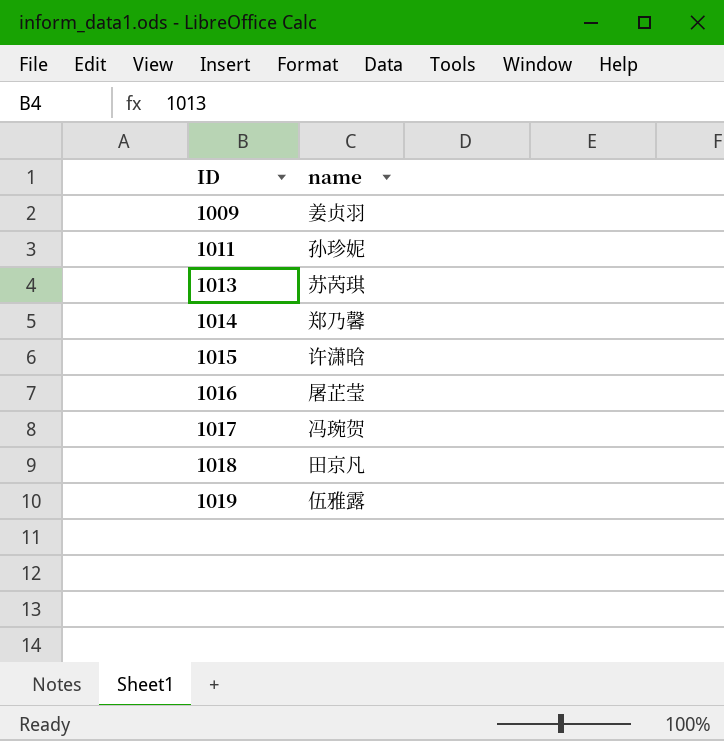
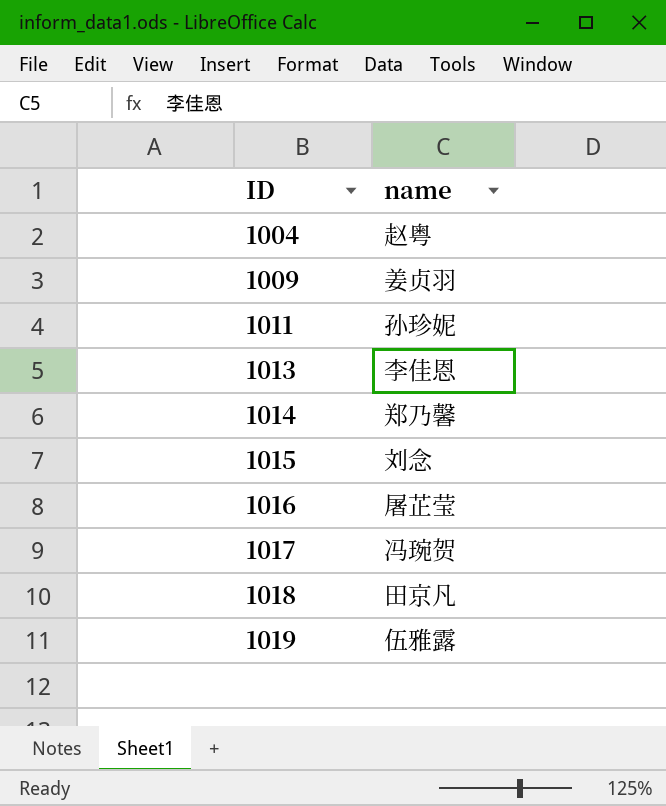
row 1004: none -> 赵粤
1013 | name: 苏芮琪 -> 李佳恩
1015 | name: 许潇晗 -> 刘念

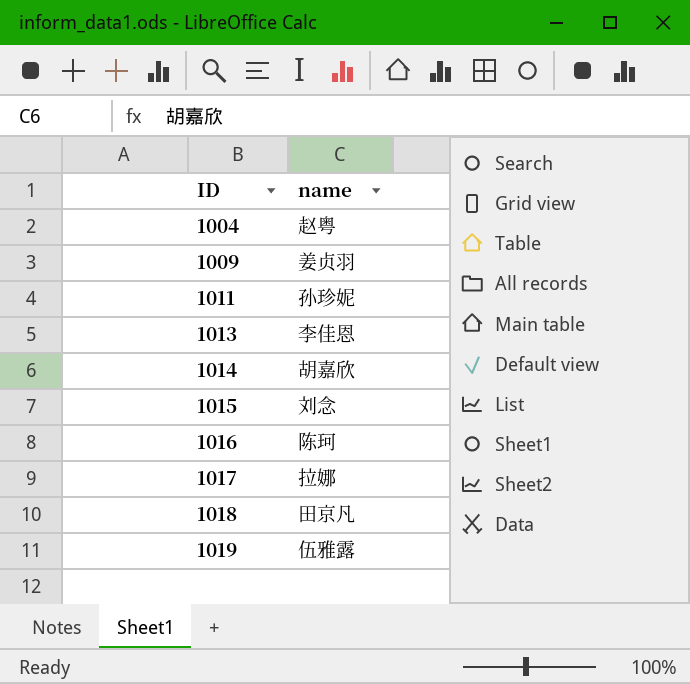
1014 | name: 郑乃馨 -> 胡嘉欣
1016 | name: 屠芷莹 -> 陈珂
1017 | name: 冯琬贺 -> 拉娜

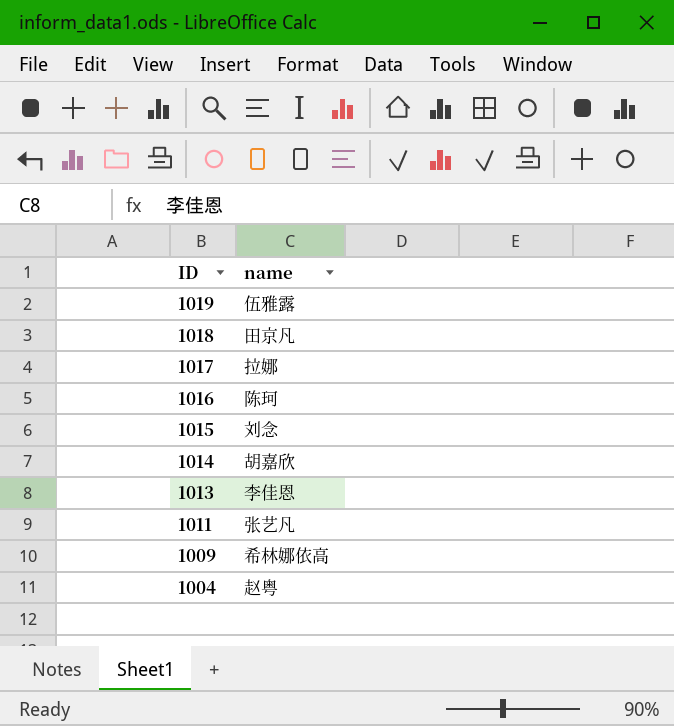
row order: ID ascending -> ID descending
1011 | name: 孙珍妮 -> 张艺凡
1009 | name: 姜贞羽 -> 希林娜依高

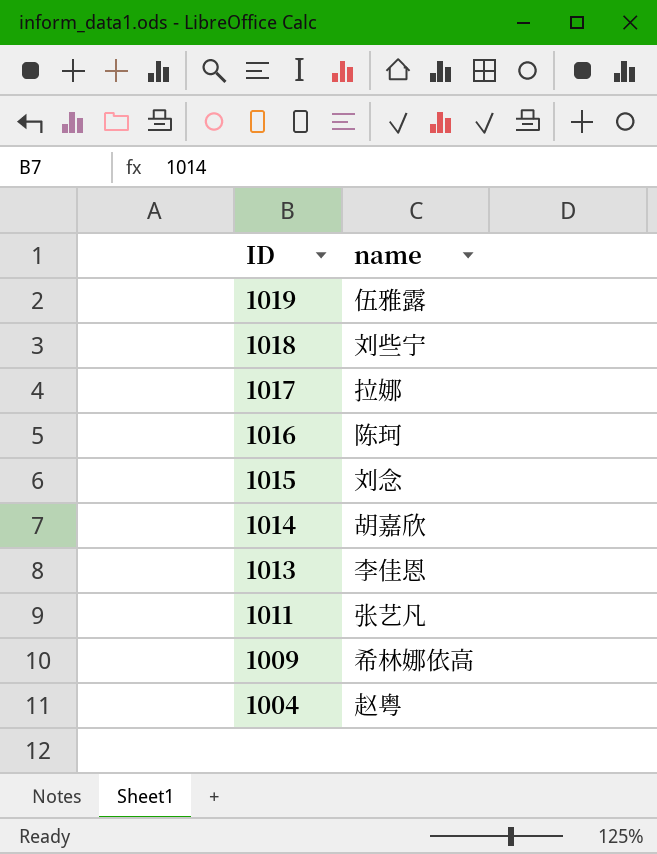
1018 | name: 田京凡 -> 刘些宁

